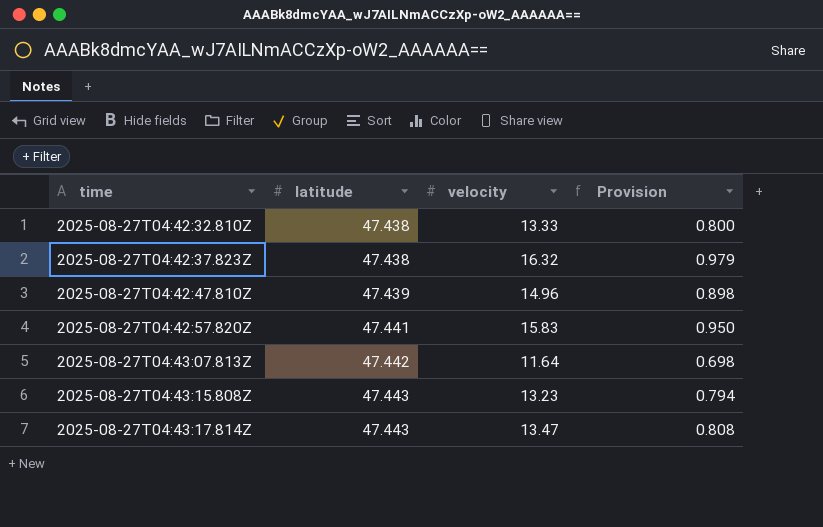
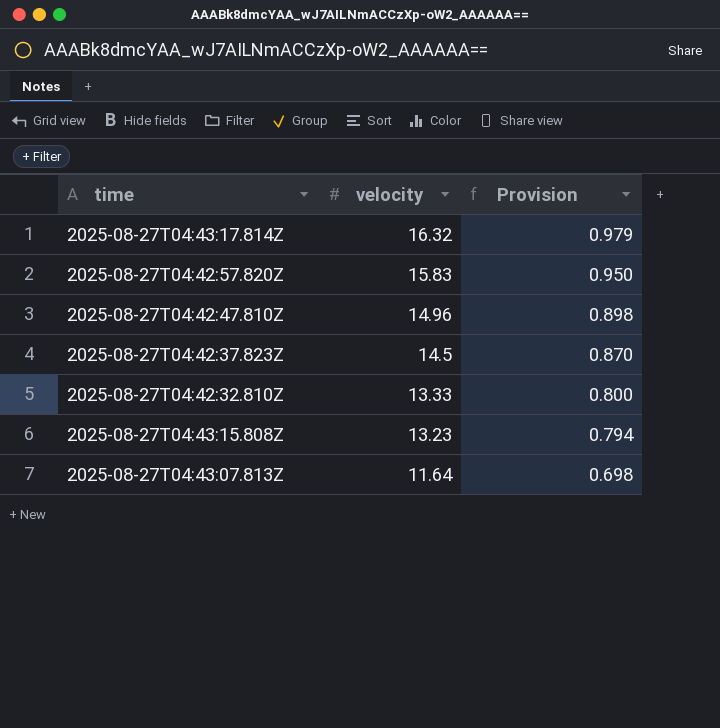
row order: time ascending -> velocity descending
column latitude | position: 2 -> none
2025-08-27T04:43:17.814Z | velocity: 13.47 -> 16.32
2025-08-27T04:43:17.814Z | Provision: 0.808 -> 0.979
2025-08-27T04:42:37.823Z | velocity: 16.32 -> 14.5
2025-08-27T04:42:37.823Z | Provision: 0.979 -> 0.870

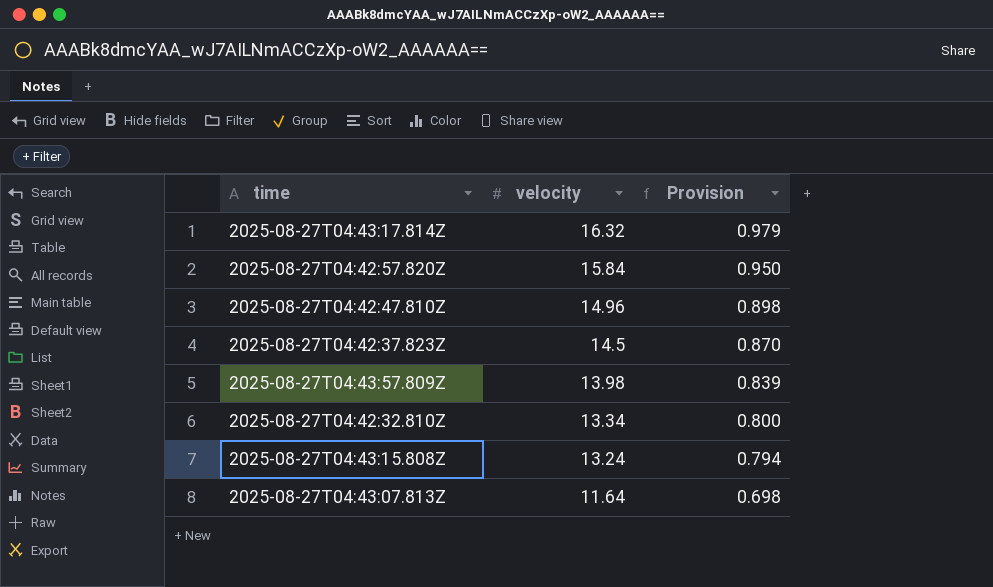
2025-08-27T04:42:57.820Z | velocity: 15.83 -> 15.84
row 2025-08-27T04:43:57.809Z: none -> 13.98 | 0.839
2025-08-27T04:42:32.810Z | velocity: 13.33 -> 13.34
2025-08-27T04:43:15.808Z | velocity: 13.23 -> 13.24

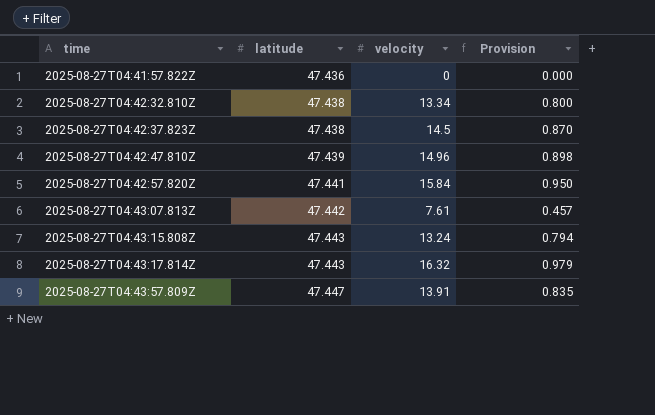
row order: velocity descending -> time ascending
column latitude | position: none -> 2
row 2025-08-27T04:41:57.822Z: none -> 47.436 | 0 | 0.000
2025-08-27T04:43:07.813Z | velocity: 11.64 -> 7.61
2025-08-27T04:43:07.813Z | Provision: 0.698 -> 0.457
2025-08-27T04:43:57.809Z | velocity: 13.98 -> 13.91
2025-08-27T04:43:57.809Z | Provision: 0.839 -> 0.835

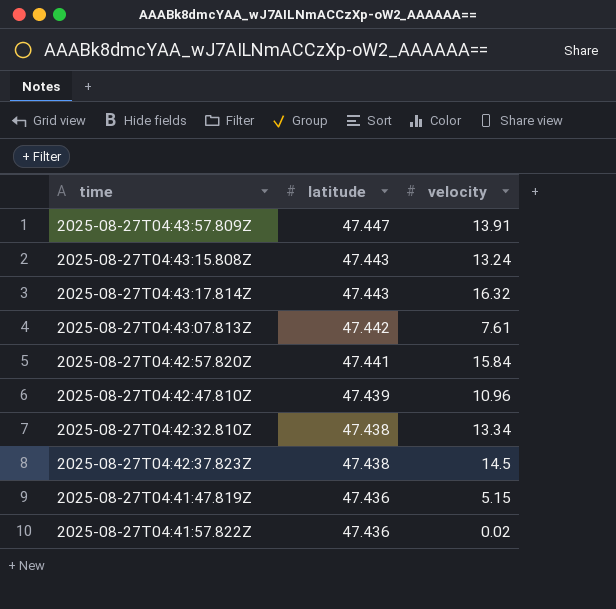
row order: time ascending -> latitude descending
column Provision | formula: [velocity] * 0.06 -> none
2025-08-27T04:42:47.810Z | velocity: 14.96 -> 10.96
row 2025-08-27T04:41:47.819Z: none -> 47.436 | 5.15
2025-08-27T04:41:57.822Z | velocity: 0 -> 0.02

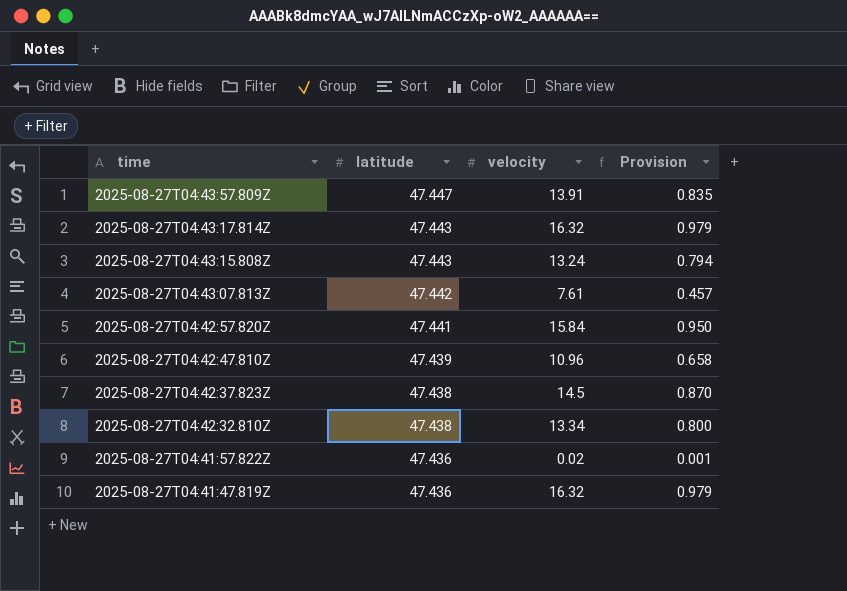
row order: latitude descending -> time descending
column Provision | formula: none -> [velocity] * 0.06
2025-08-27T04:41:47.819Z | velocity: 5.15 -> 16.32

